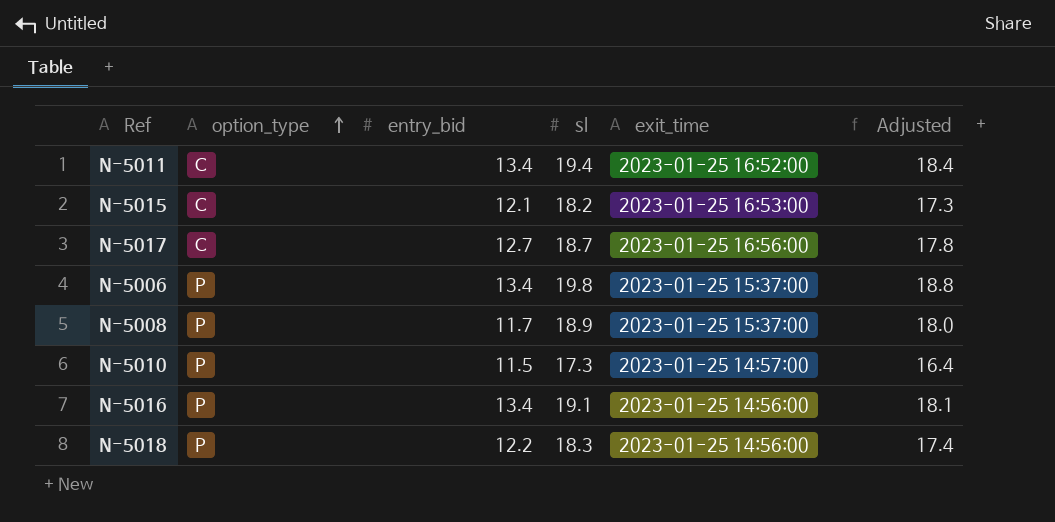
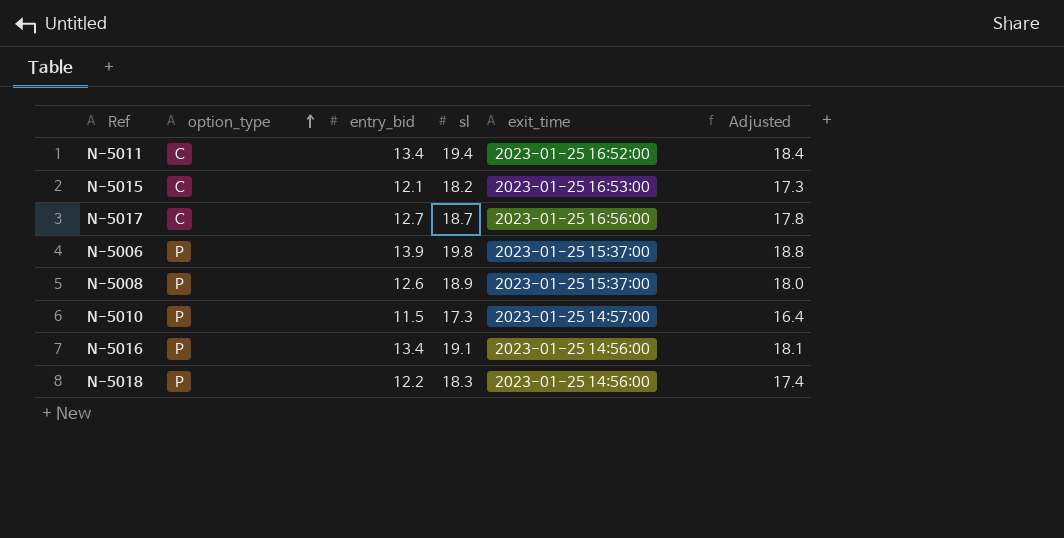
N-5006 | entry_bid: 13.4 -> 13.9
N-5008 | entry_bid: 11.7 -> 12.6

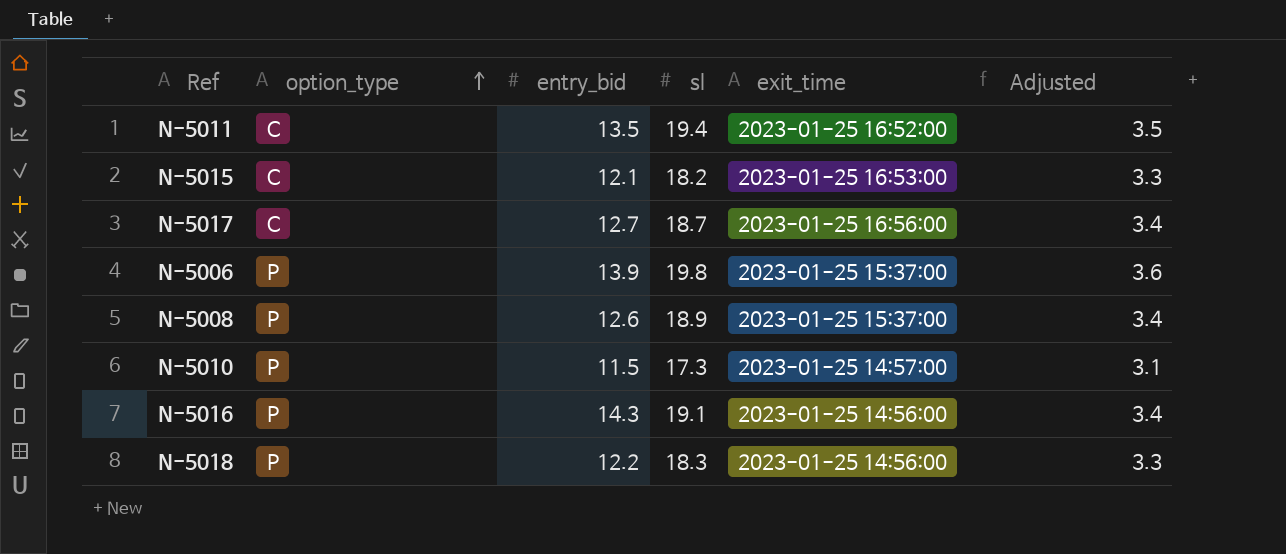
column Adjusted | formula: [sl] * 0.95 -> [sl] * 0.18
N-5011 | entry_bid: 13.4 -> 13.5
N-5016 | entry_bid: 13.4 -> 14.3

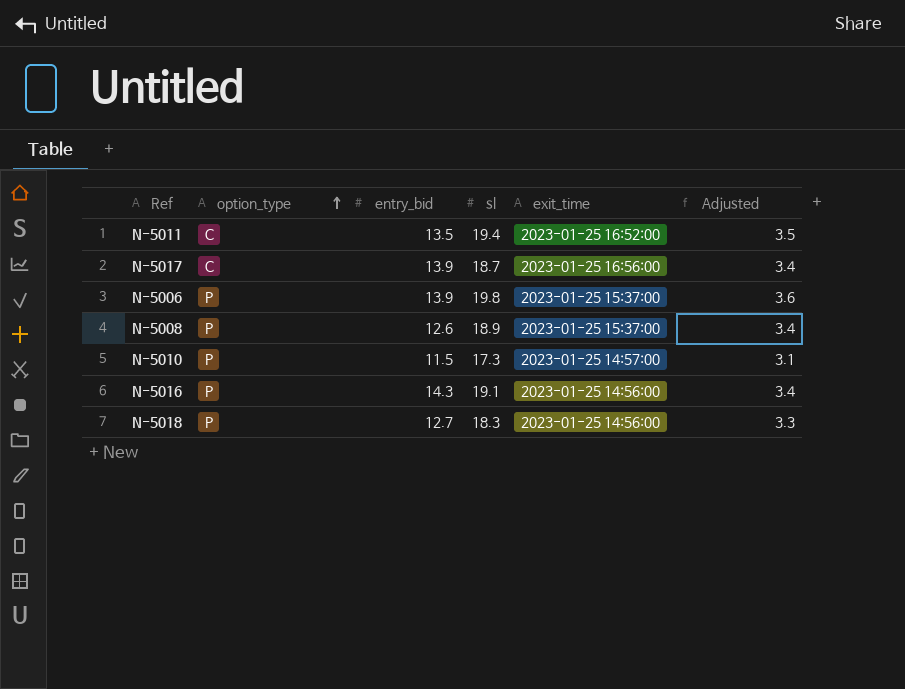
row N-5015: C | 12.1 | 18.2 | 2023-01-25 16:53:00 | 3.3 -> none
N-5017 | entry_bid: 12.7 -> 13.9
N-5018 | entry_bid: 12.2 -> 12.7

